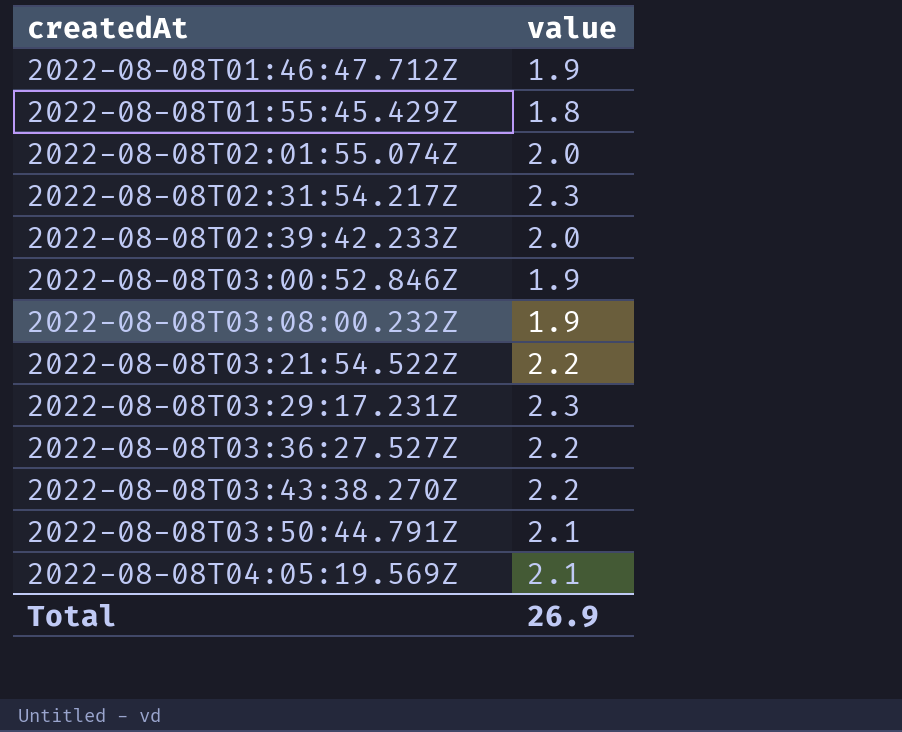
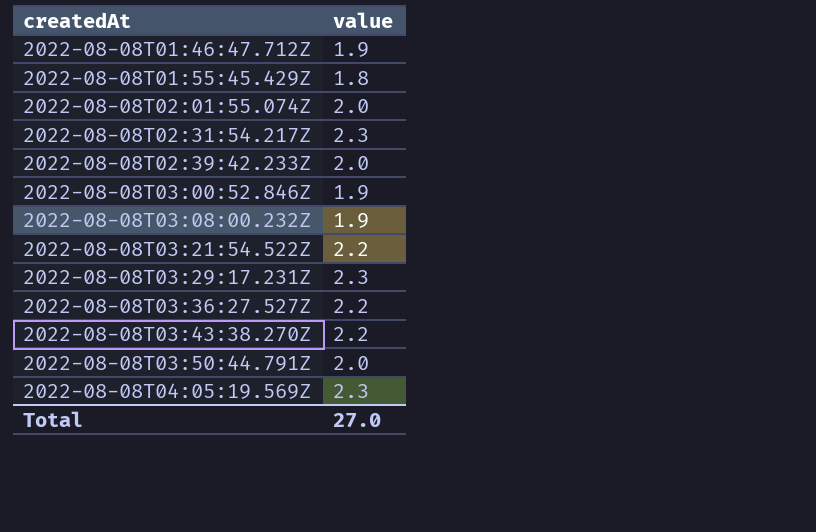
2022-08-08T03:50:44.791Z | value: 2.1 -> 2.0
2022-08-08T04:05:19.569Z | value: 2.1 -> 2.3
Total | value: 26.9 -> 27.0

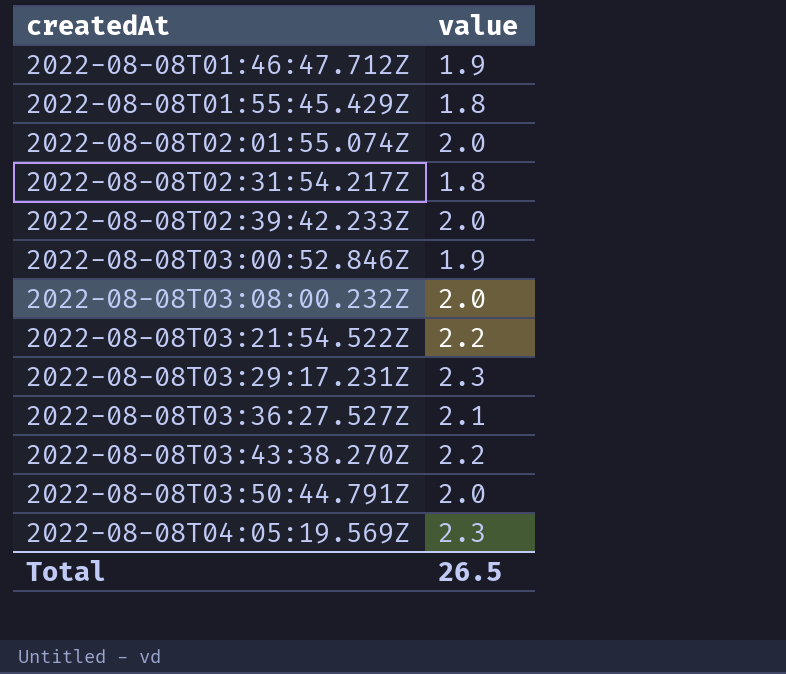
2022-08-08T02:31:54.217Z | value: 2.3 -> 1.8
2022-08-08T03:08:00.232Z | value: 1.9 -> 2.0
2022-08-08T03:36:27.527Z | value: 2.2 -> 2.1
Total | value: 27.0 -> 26.5

